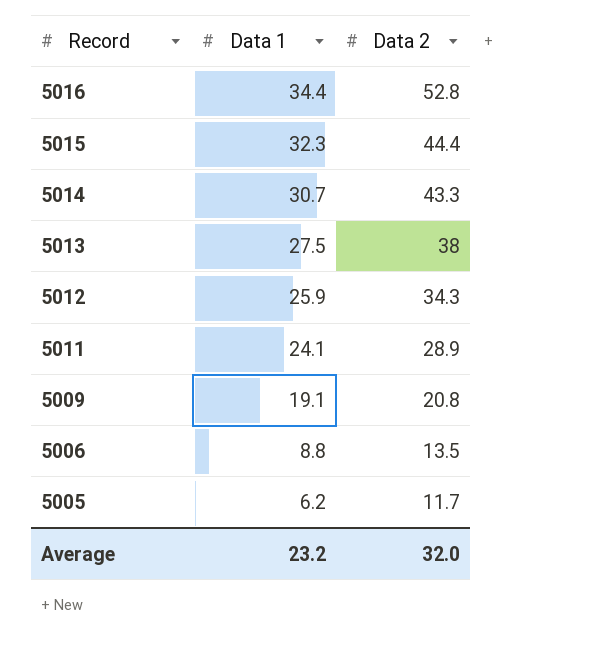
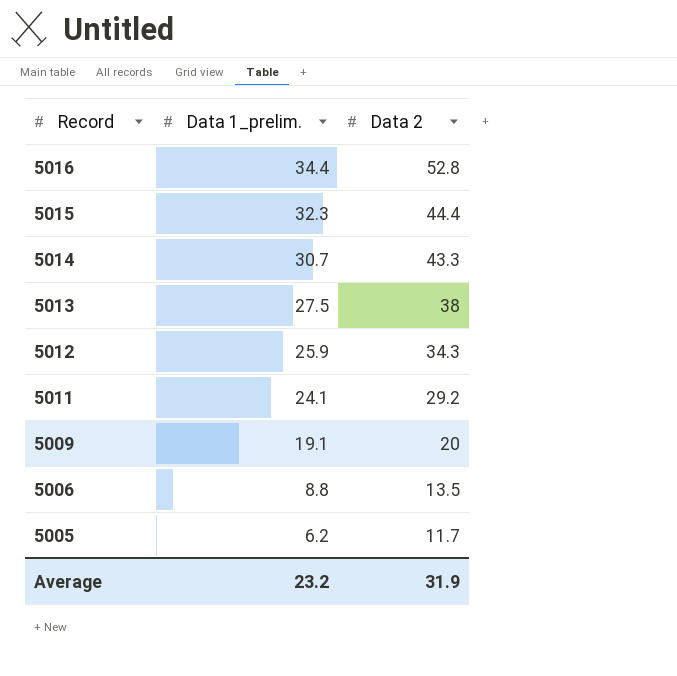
column name: Data 1 -> Data 1_prelim.
5011 | Data 2: 28.9 -> 29.2
5009 | Data 2: 20.8 -> 20
Average | Data 2: 32.0 -> 31.9

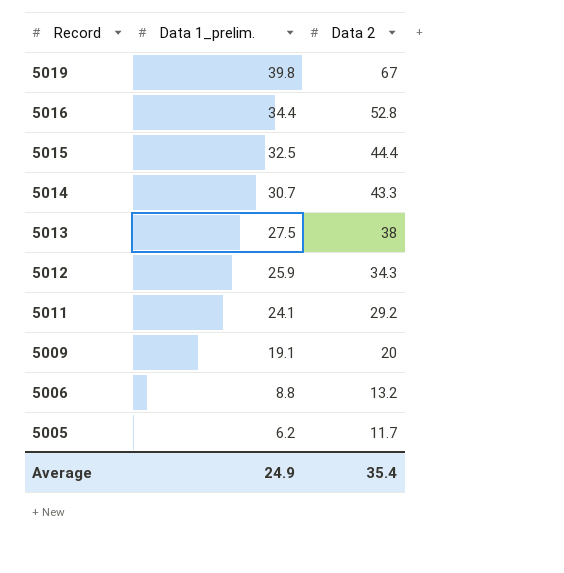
row 5019: none -> 39.8 | 67
5015 | Data 1_prelim.: 32.3 -> 32.5
5006 | Data 2: 13.5 -> 13.2
Average | Data 1_prelim.: 23.2 -> 24.9
Average | Data 2: 31.9 -> 35.4

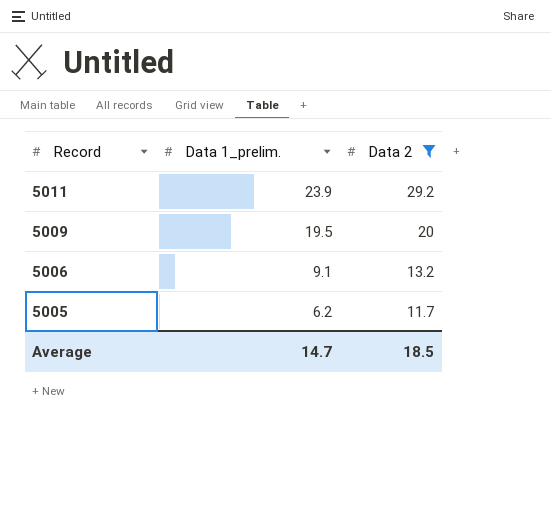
filter: none -> Data 2 <= 29.2
5011 | Data 1_prelim.: 24.1 -> 23.9
5009 | Data 1_prelim.: 19.1 -> 19.5
5006 | Data 1_prelim.: 8.8 -> 9.1
Average | Data 1_prelim.: 24.9 -> 14.7
Average | Data 2: 35.4 -> 18.5

